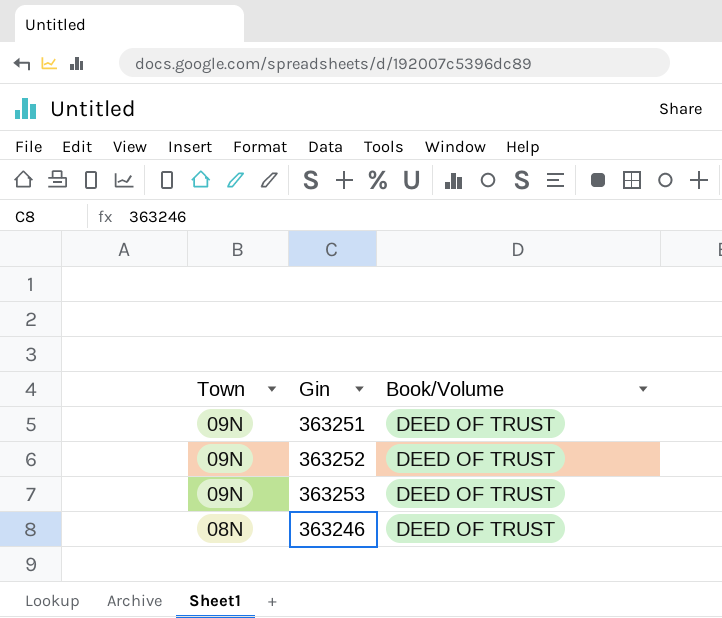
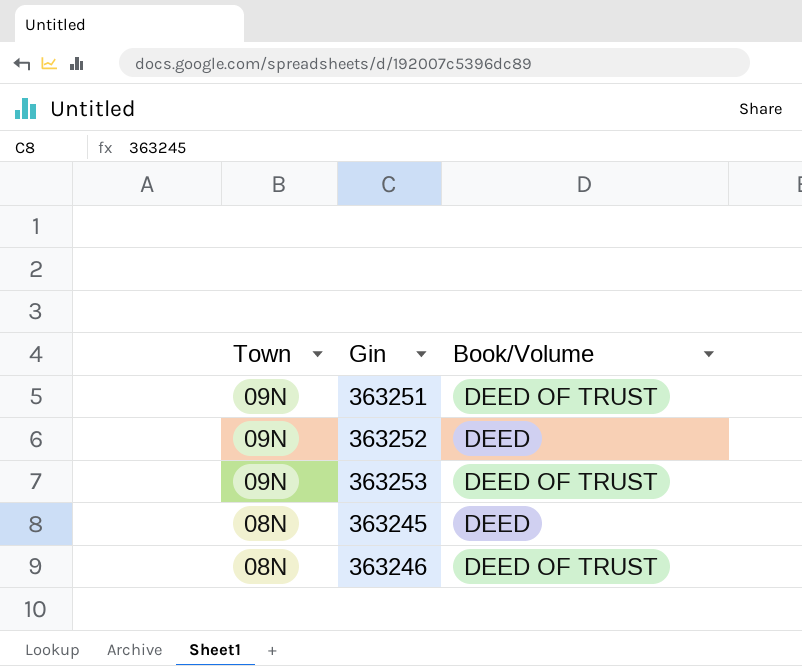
363252 | Book/Volume: DEED OF TRUST -> DEED
row 363245: none -> 08N | DEED

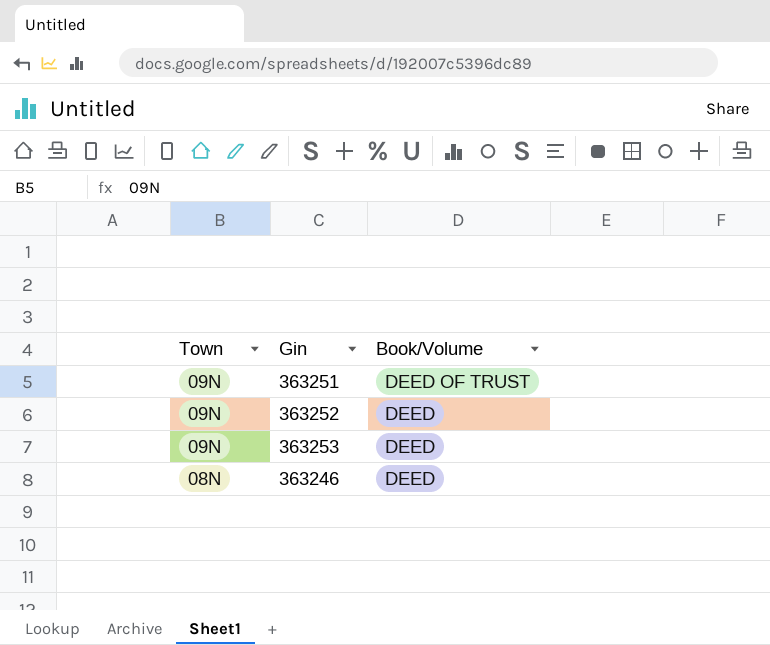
row 363245: 08N | DEED -> none
363253 | Book/Volume: DEED OF TRUST -> DEED
363246 | Book/Volume: DEED OF TRUST -> DEED

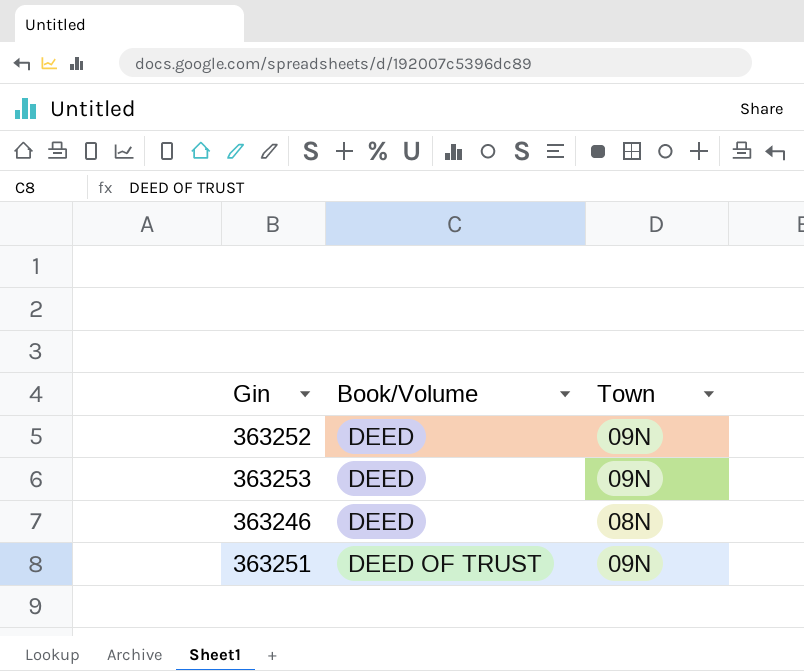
row order: Town descending -> Book/Volume ascending
column Town | position: 1 -> 3

